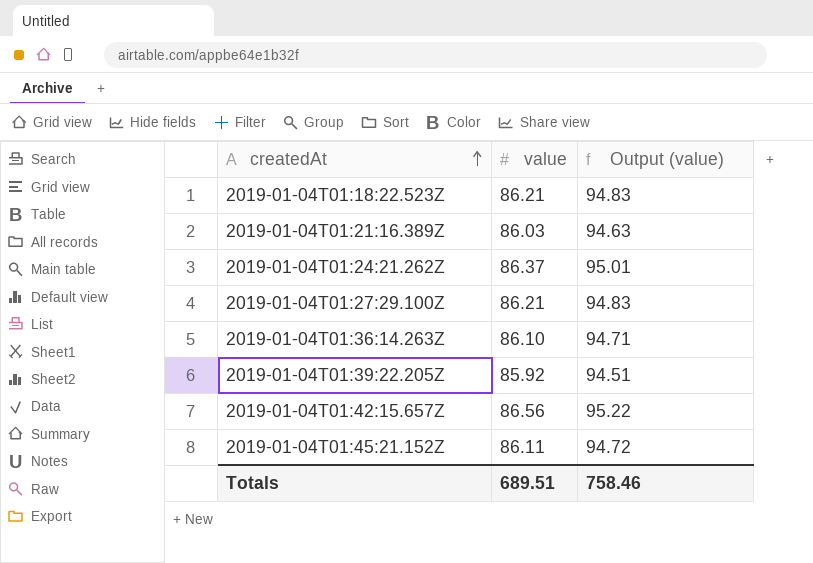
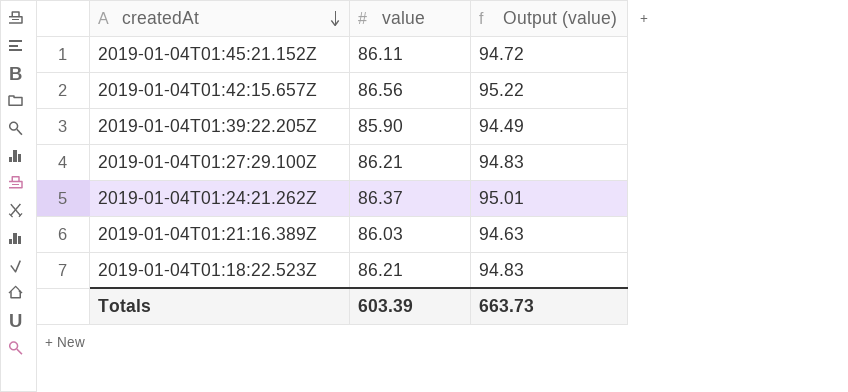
row order: createdAt ascending -> createdAt descending
row 2019-01-04T01:36:14.263Z: 86.10 | 94.71 -> none
2019-01-04T01:39:22.205Z | value: 85.92 -> 85.90
2019-01-04T01:39:22.205Z | Output (value): 94.51 -> 94.49
Totals | value: 689.51 -> 603.39
Totals | Output (value): 758.46 -> 663.73

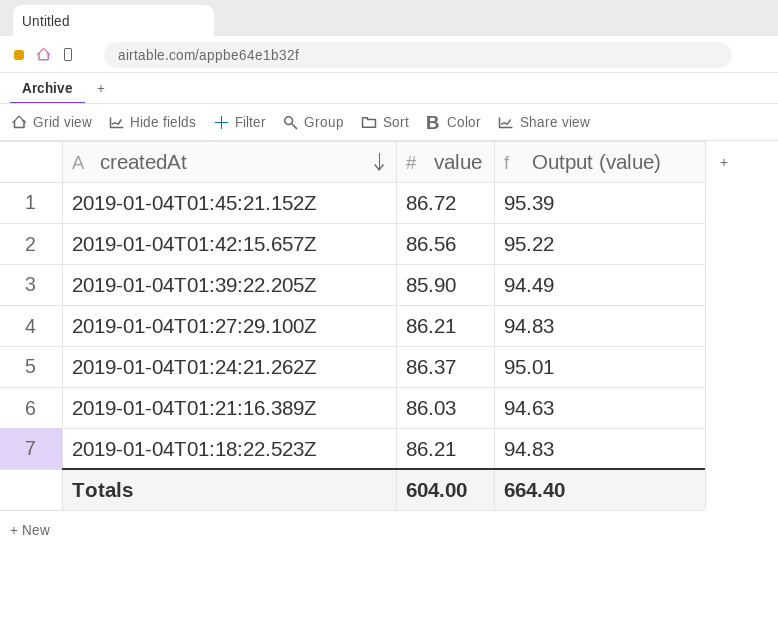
2019-01-04T01:45:21.152Z | value: 86.11 -> 86.72
2019-01-04T01:45:21.152Z | Output (value): 94.72 -> 95.39
Totals | value: 603.39 -> 604.00
Totals | Output (value): 663.73 -> 664.40

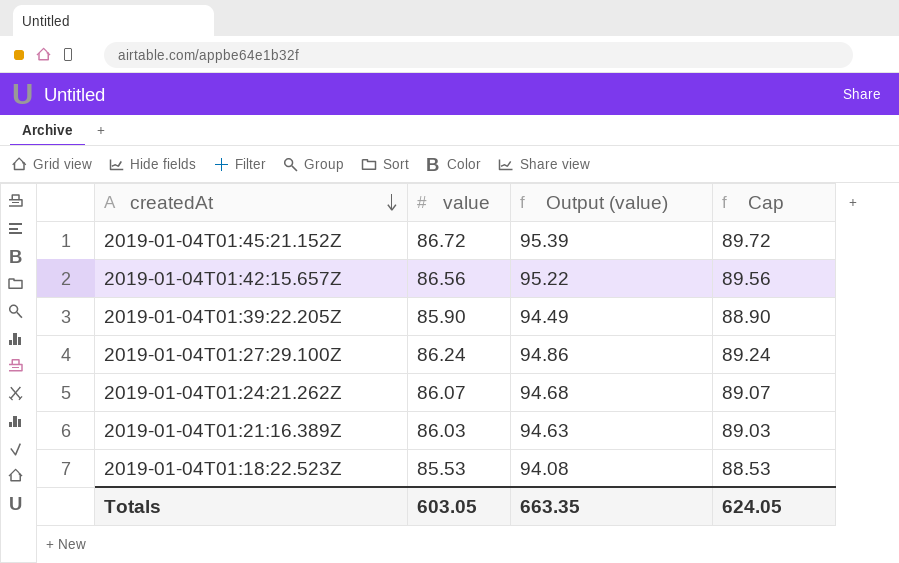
column Cap | formula: none -> [value] + 3
2019-01-04T01:27:29.100Z | value: 86.21 -> 86.24
2019-01-04T01:27:29.100Z | Output (value): 94.83 -> 94.86
2019-01-04T01:24:21.262Z | value: 86.37 -> 86.07
2019-01-04T01:24:21.262Z | Output (value): 95.01 -> 94.68
2019-01-04T01:18:22.523Z | value: 86.21 -> 85.53
2019-01-04T01:18:22.523Z | Output (value): 94.83 -> 94.08
Totals | value: 604.00 -> 603.05
Totals | Output (value): 664.40 -> 663.35

